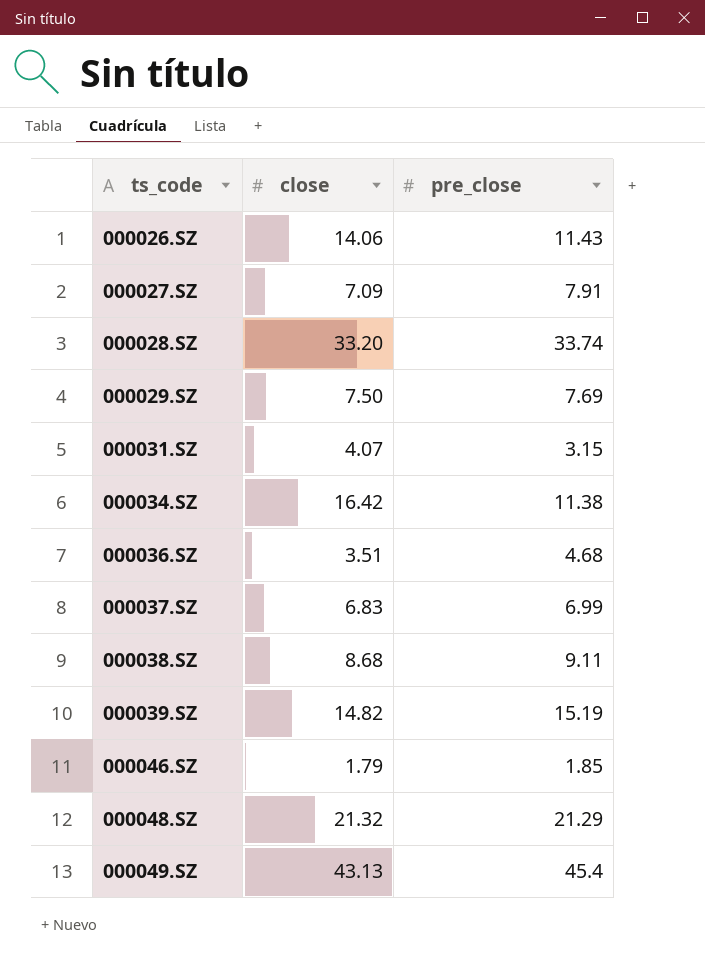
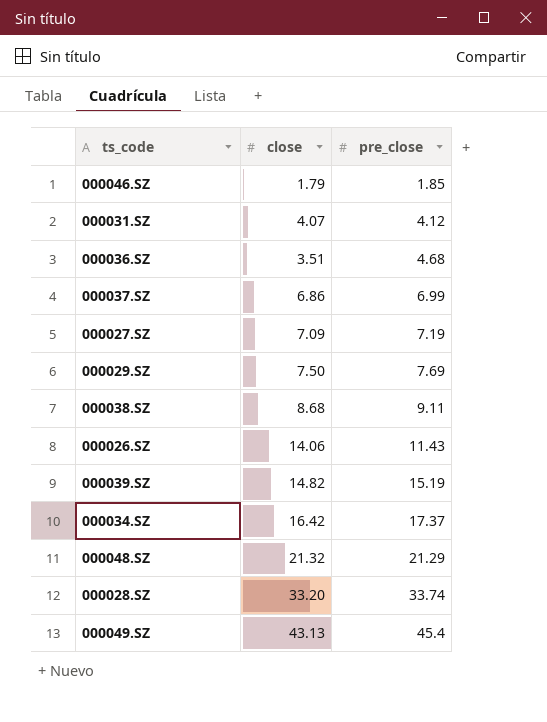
row order: ts_code ascending -> pre_close ascending
000031.SZ | pre_close: 3.15 -> 4.12
000037.SZ | close: 6.83 -> 6.86
000027.SZ | pre_close: 7.91 -> 7.19
000034.SZ | pre_close: 11.38 -> 17.37

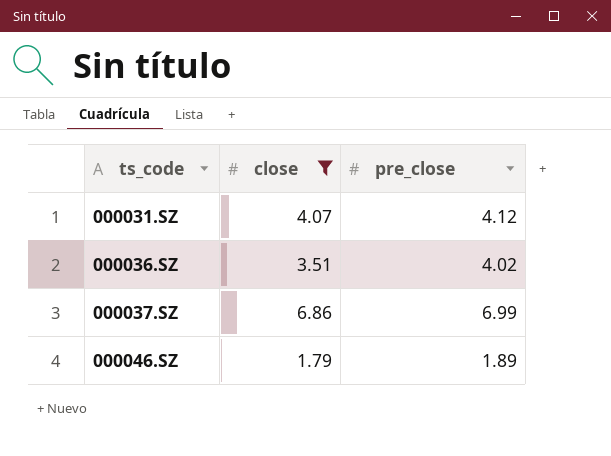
filter: none -> close <= 6.86
row order: pre_close ascending -> ts_code ascending
000036.SZ | pre_close: 4.68 -> 4.02
000046.SZ | pre_close: 1.85 -> 1.89

